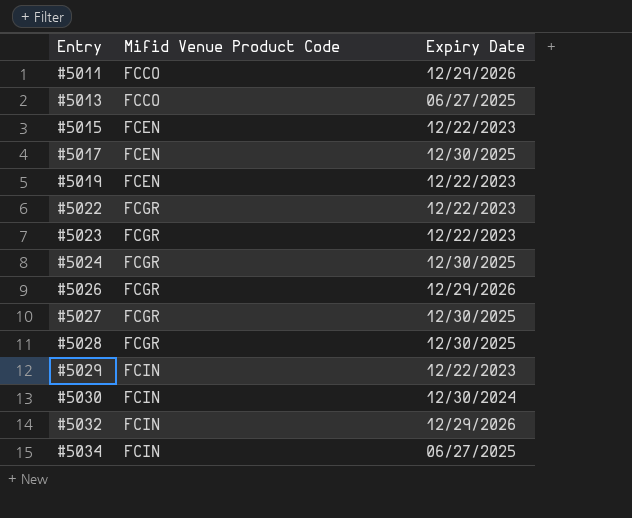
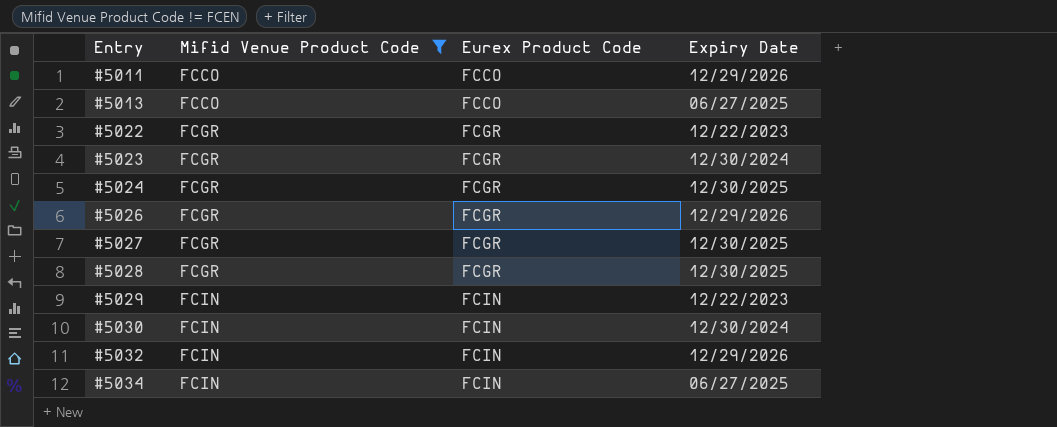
filter: none -> Mifid Venue Product Code != FCEN
column Eurex Product Code | position: none -> 3
#5023 | Expiry Date: 12/22/2023 -> 12/30/2024

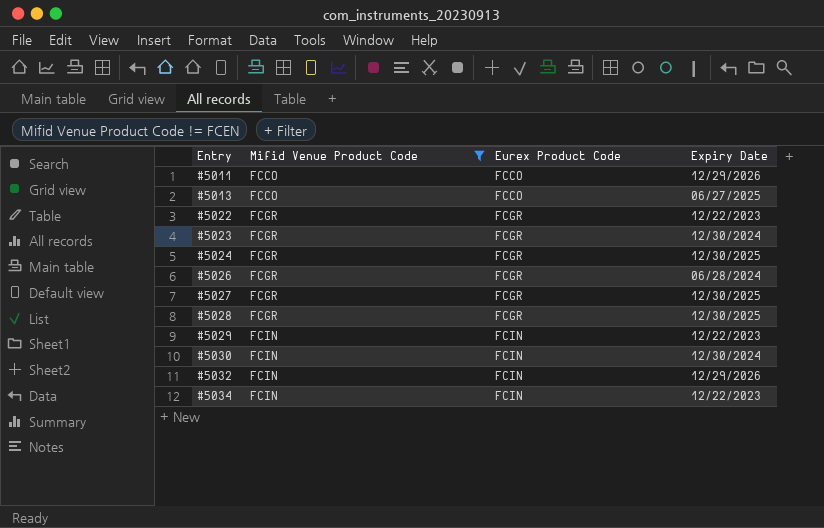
#5026 | Expiry Date: 12/29/2026 -> 06/28/2024
#5034 | Expiry Date: 06/27/2025 -> 12/22/2023

